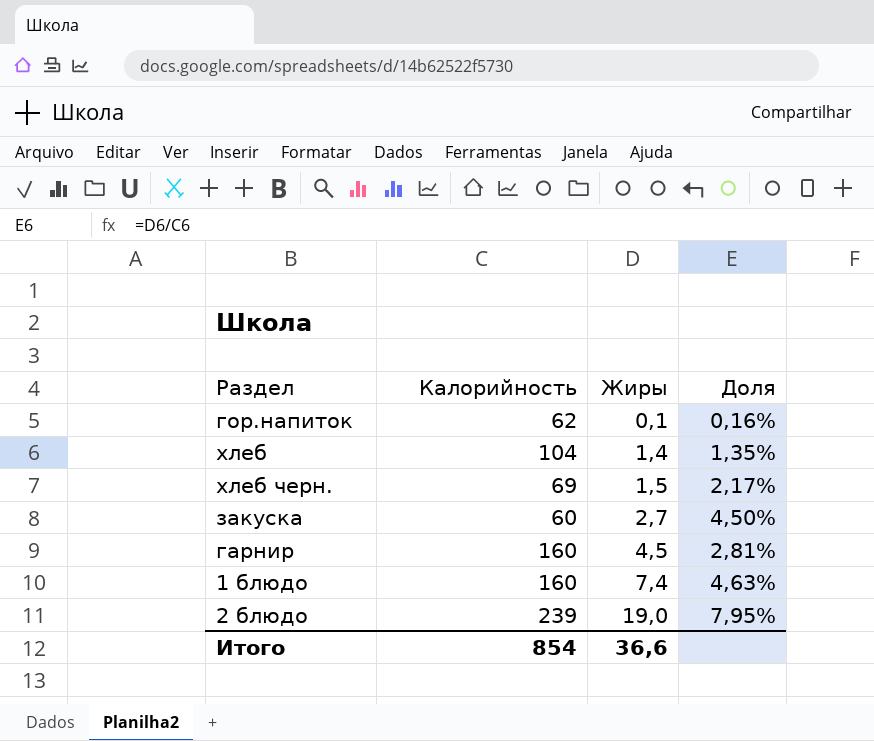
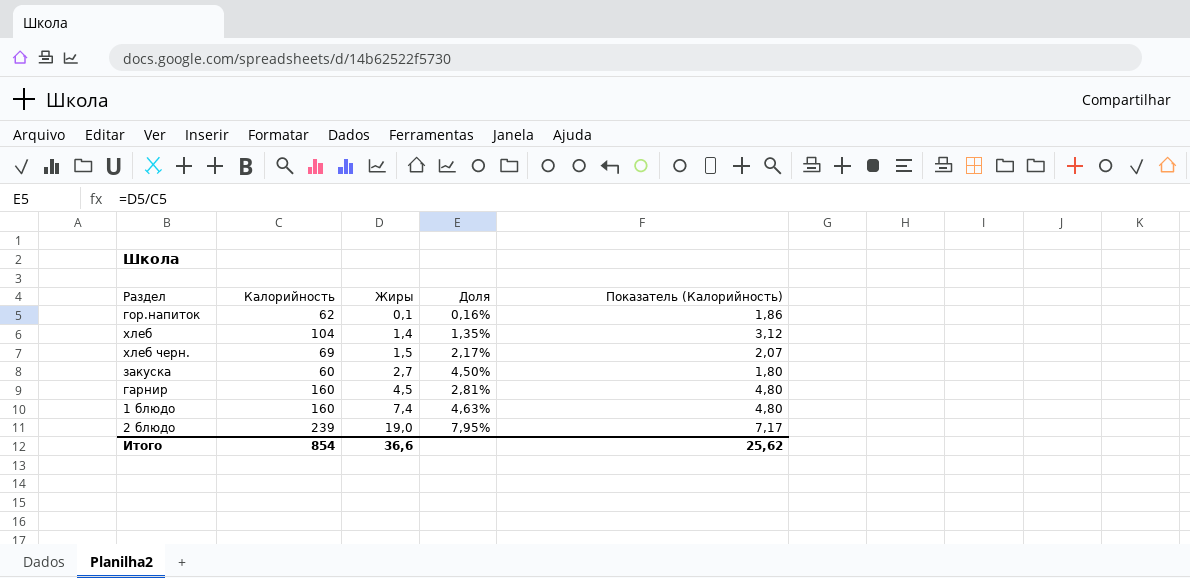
column Показатель (Калорийность) | formula: none -> [Калорийность] * 0,03

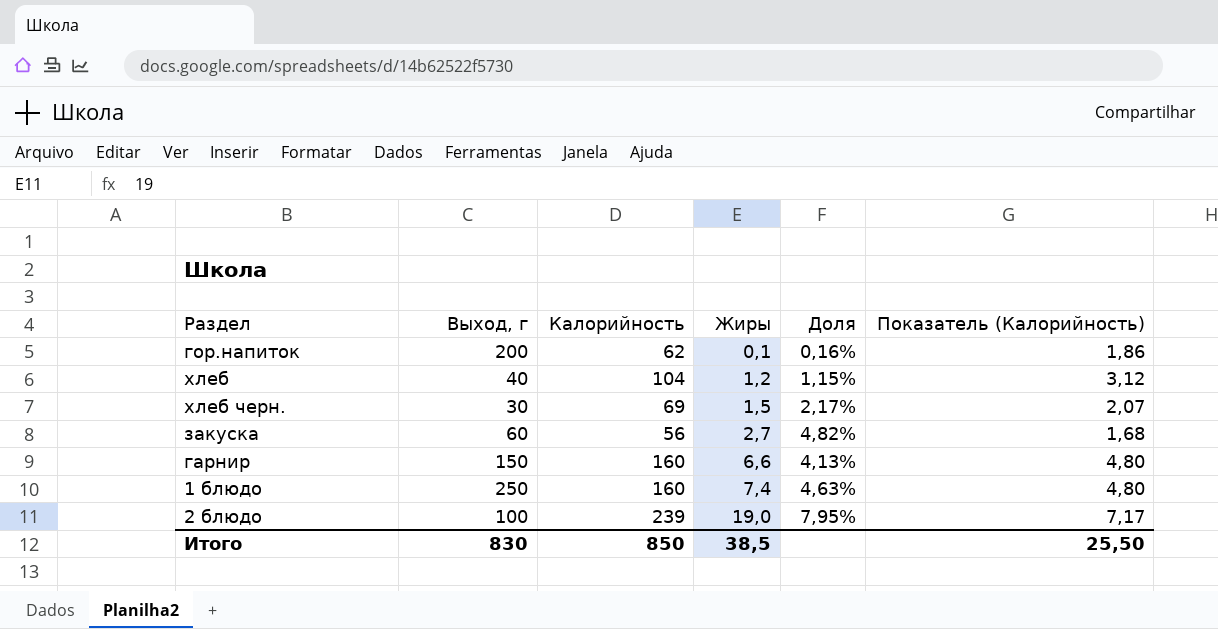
column Выход, г | position: none -> 2
хлеб | Жиры: 1,4 -> 1,2
хлеб | Доля: 1,35% -> 1,15%
закуска | Калорийность: 60 -> 56
закуска | Доля: 4,50% -> 4,82%
закуска | Показатель (Калорийность): 1,80 -> 1,68
гарнир | Жиры: 4,5 -> 6,6
гарнир | Доля: 2,81% -> 4,13%
Итого | Калорийность: 854 -> 850
Итого | Жиры: 36,6 -> 38,5
Итого | Показатель (Калорийность): 25,62 -> 25,50

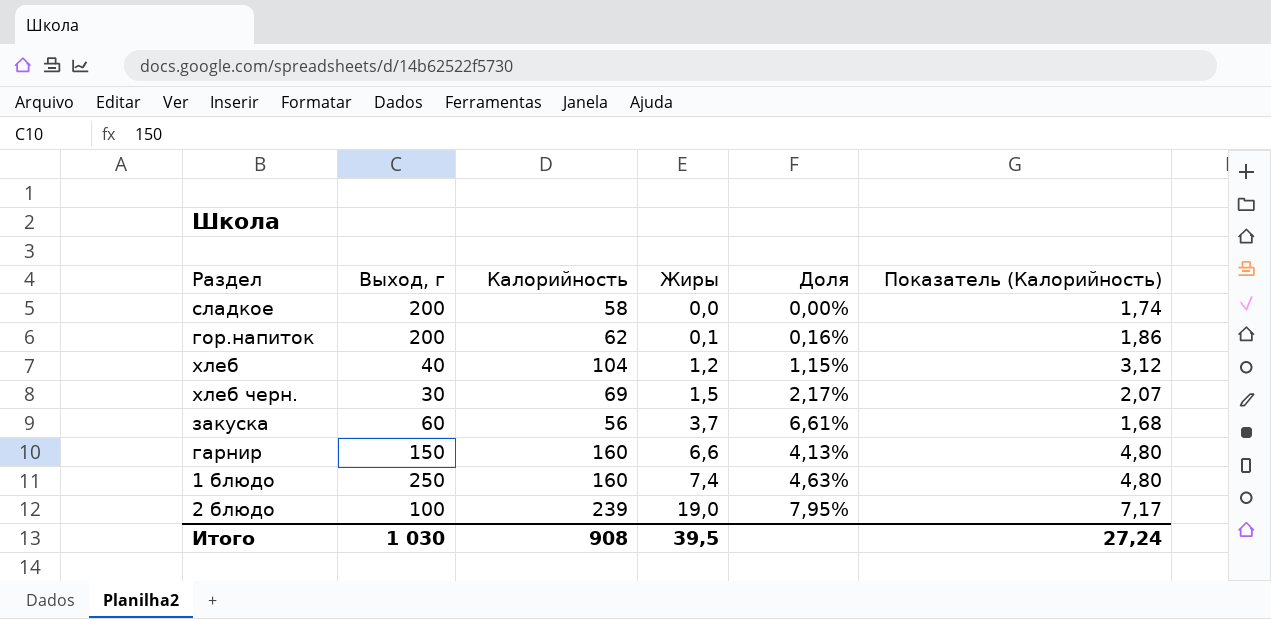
row сладкое: none -> 200 | 58 | 0,0 | 0,00% | 1,74
закуска | Жиры: 2,7 -> 3,7
закуска | Доля: 4,82% -> 6,61%
Итого | Выход, г: 830 -> 1 030
Итого | Калорийность: 850 -> 908
Итого | Жиры: 38,5 -> 39,5
Итого | Показатель (Калорийность): 25,50 -> 27,24

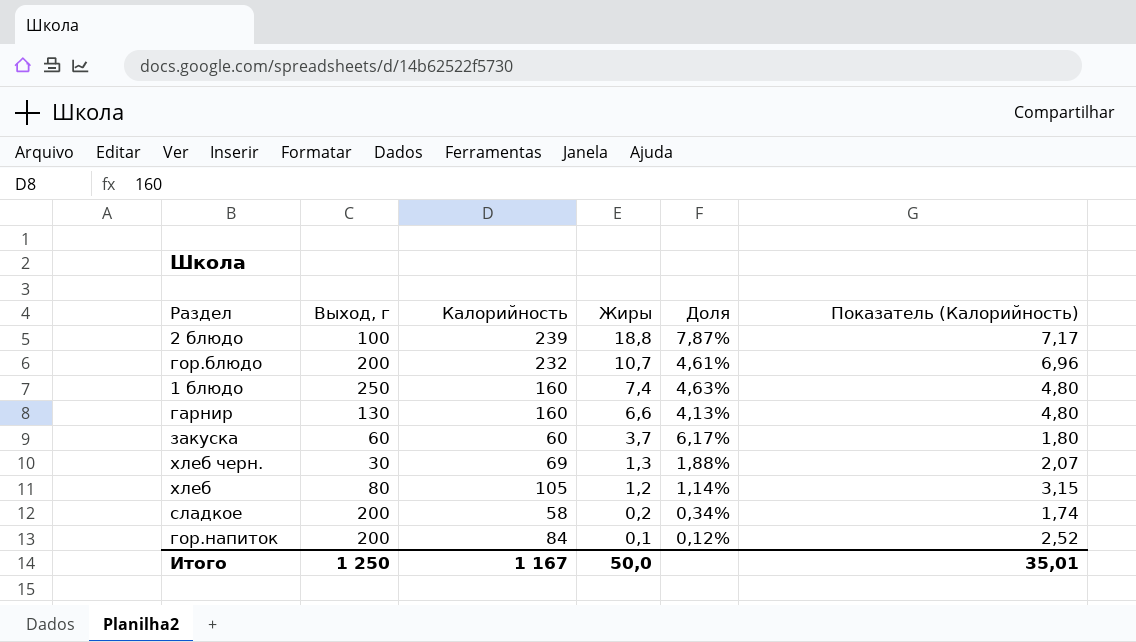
row order: Жиры ascending -> Жиры descending
2 блюдо | Жиры: 19,0 -> 18,8
2 блюдо | Доля: 7,95% -> 7,87%
row гор.блюдо: none -> 200 | 232 | 10,7 | 4,61% | 6,96
гарнир | Выход, г: 150 -> 130
закуска | Калорийность: 56 -> 60
закуска | Доля: 6,61% -> 6,17%
закуска | Показатель (Калорийность): 1,68 -> 1,80
хлеб черн. | Жиры: 1,5 -> 1,3
хлеб черн. | Доля: 2,17% -> 1,88%
хлеб | Выход, г: 40 -> 80
хлеб | Калорийность: 104 -> 105
хлеб | Доля: 1,15% -> 1,14%
хлеб | Показатель (Калорийность): 3,12 -> 3,15
сладкое | Жиры: 0,0 -> 0,2
сладкое | Доля: 0,00% -> 0,34%
гор.напиток | Калорийность: 62 -> 84
гор.напиток | Доля: 0,16% -> 0,12%
гор.напиток | Показатель (Калорийность): 1,86 -> 2,52
Итого | Выход, г: 1 030 -> 1 250
Итого | Калорийность: 908 -> 1 167
Итого | Жиры: 39,5 -> 50,0
Итого | Показатель (Калорийность): 27,24 -> 35,01

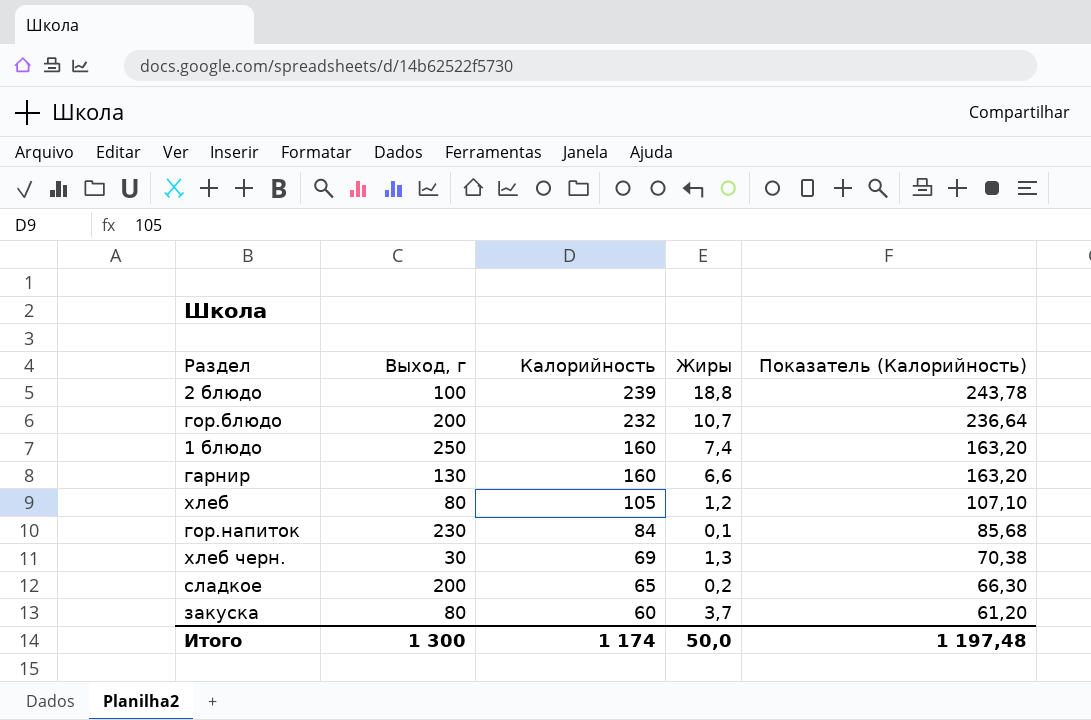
row order: Жиры descending -> Калорийность descending
column Доля | formula: [Жиры] / [Калорийность] -> none
column Показатель (Калорийность) | formula: [Калорийность] * 0,03 -> [Калорийность] * 1,02
гор.напиток | Выход, г: 200 -> 230
сладкое | Калорийность: 58 -> 65
закуска | Выход, г: 60 -> 80
Итого | Выход, г: 1 250 -> 1 300
Итого | Калорийность: 1 167 -> 1 174
Итого | Показатель (Калорийность): 35,01 -> 1 197,48

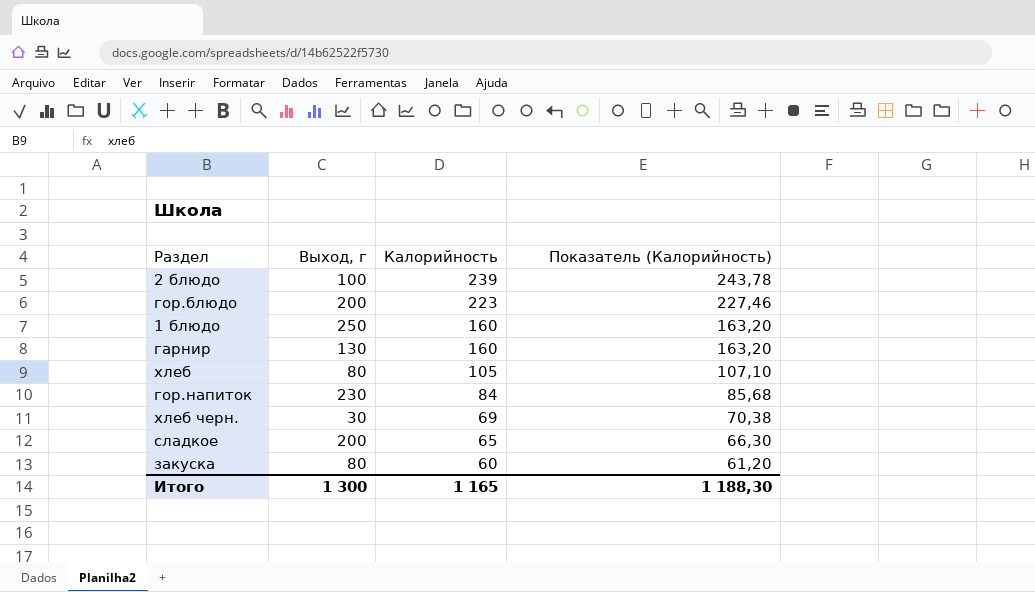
column Жиры | position: 4 -> none
гор.блюдо | Калорийность: 232 -> 223
гор.блюдо | Показатель (Калорийность): 236,64 -> 227,46
Итого | Калорийность: 1 174 -> 1 165
Итого | Показатель (Калорийность): 1 197,48 -> 1 188,30

